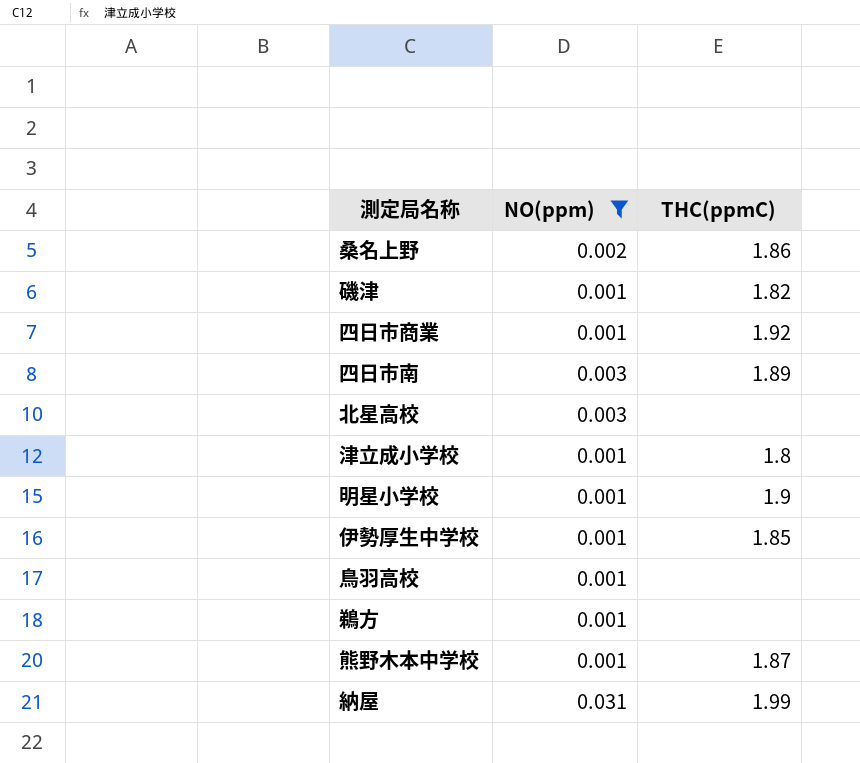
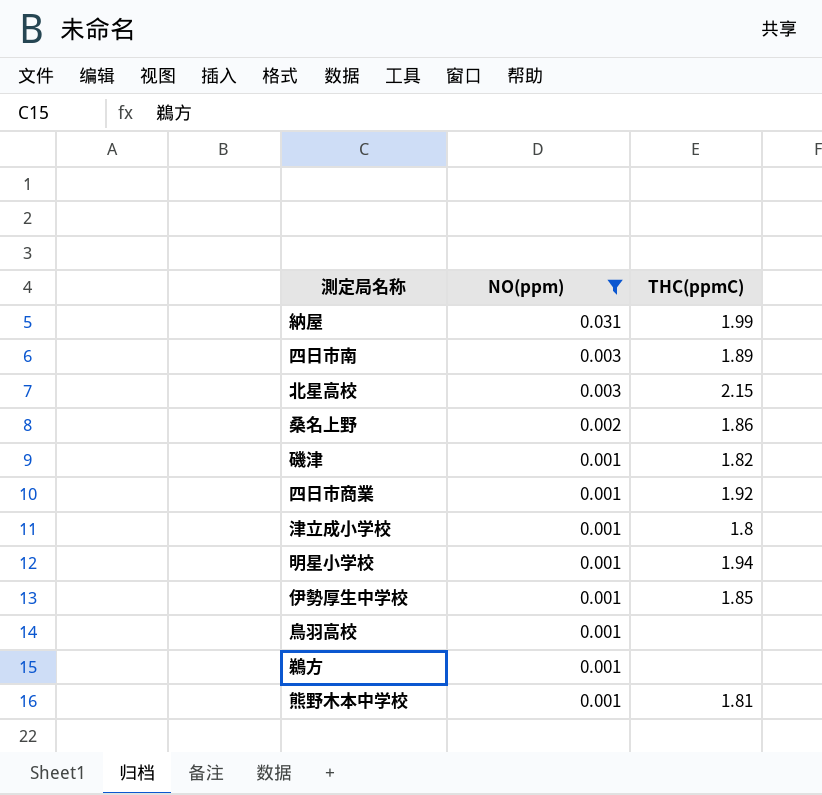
row order: none -> NO(ppm) descending
北星高校 | THC(ppmC): none -> 2.15
明星小学校 | THC(ppmC): 1.9 -> 1.94
熊野木本中学校 | THC(ppmC): 1.87 -> 1.81

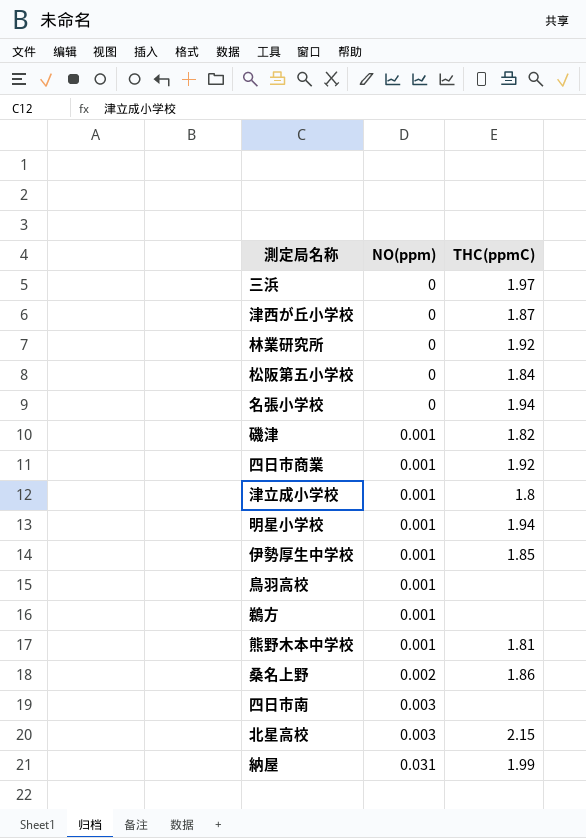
filter: NO(ppm) != 0 -> none
row order: NO(ppm) descending -> NO(ppm) ascending
四日市南 | THC(ppmC): 1.89 -> none

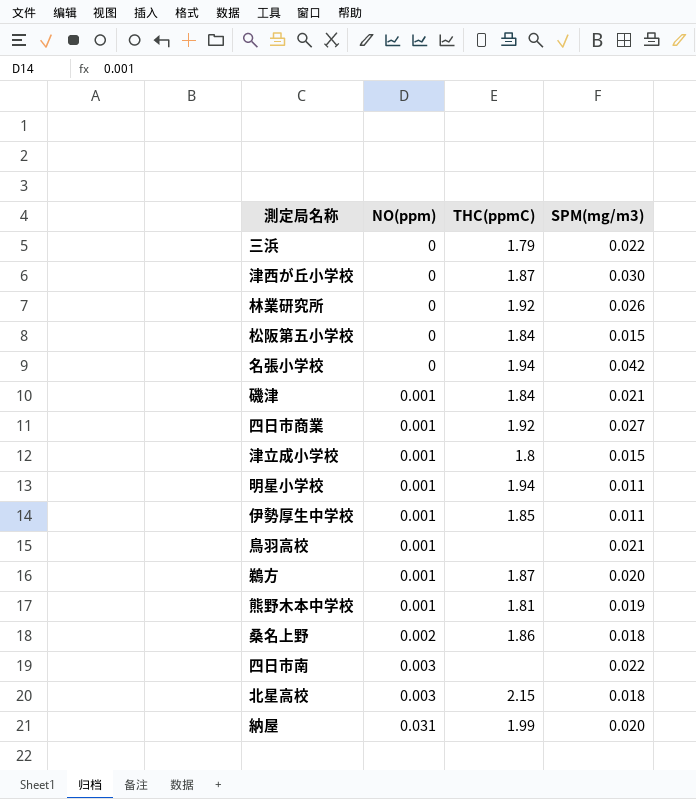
column SPM(mg/m3) | position: none -> 4
三浜 | THC(ppmC): 1.97 -> 1.79
磯津 | THC(ppmC): 1.82 -> 1.84
鵜方 | THC(ppmC): none -> 1.87

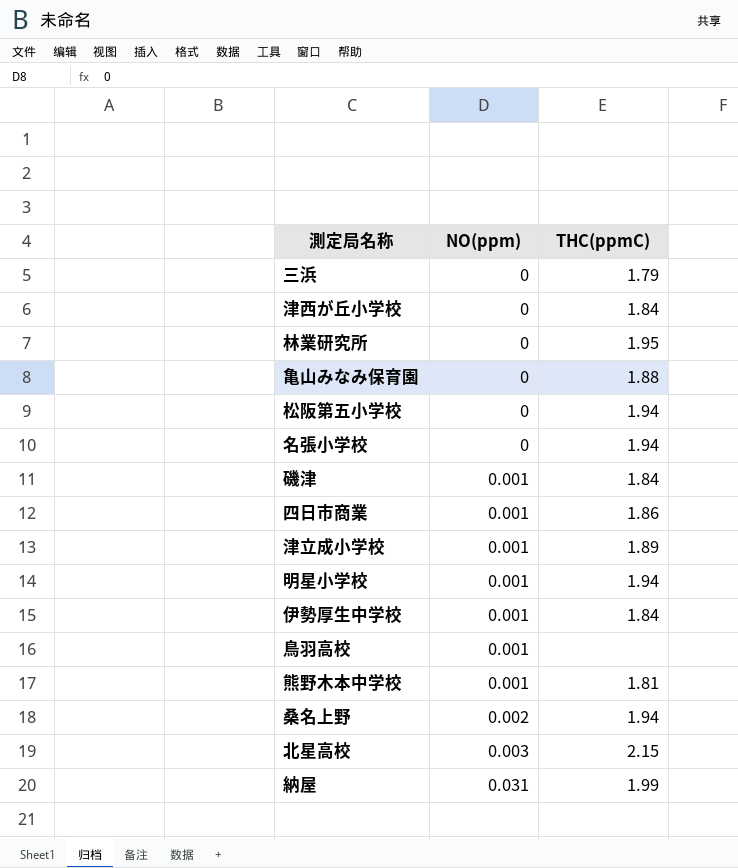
column SPM(mg/m3) | position: 4 -> none
row 鵜方: 0.001 | 1.87 | 0.020 -> none
row 四日市南: 0.003 | none | 0.022 -> none
津西が丘小学校 | THC(ppmC): 1.87 -> 1.84
林業研究所 | THC(ppmC): 1.92 -> 1.95
row 亀山みなみ保育園: none -> 0 | 1.88
松阪第五小学校 | THC(ppmC): 1.84 -> 1.94
四日市商業 | THC(ppmC): 1.92 -> 1.86
津立成小学校 | THC(ppmC): 1.8 -> 1.89
伊勢厚生中学校 | THC(ppmC): 1.85 -> 1.84
桑名上野 | THC(ppmC): 1.86 -> 1.94

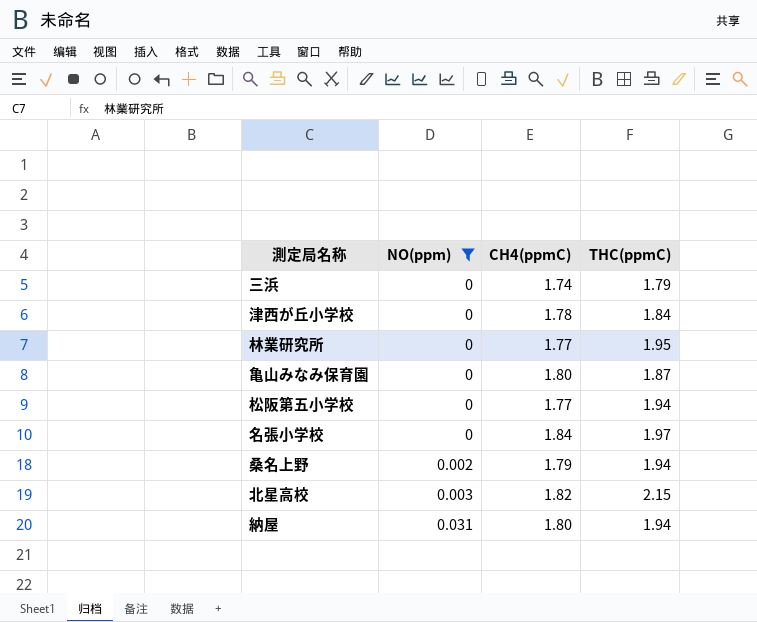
filter: none -> NO(ppm) != 0.001
column CH4(ppmC) | position: none -> 3
亀山みなみ保育園 | THC(ppmC): 1.88 -> 1.87
名張小学校 | THC(ppmC): 1.94 -> 1.97
納屋 | THC(ppmC): 1.99 -> 1.94

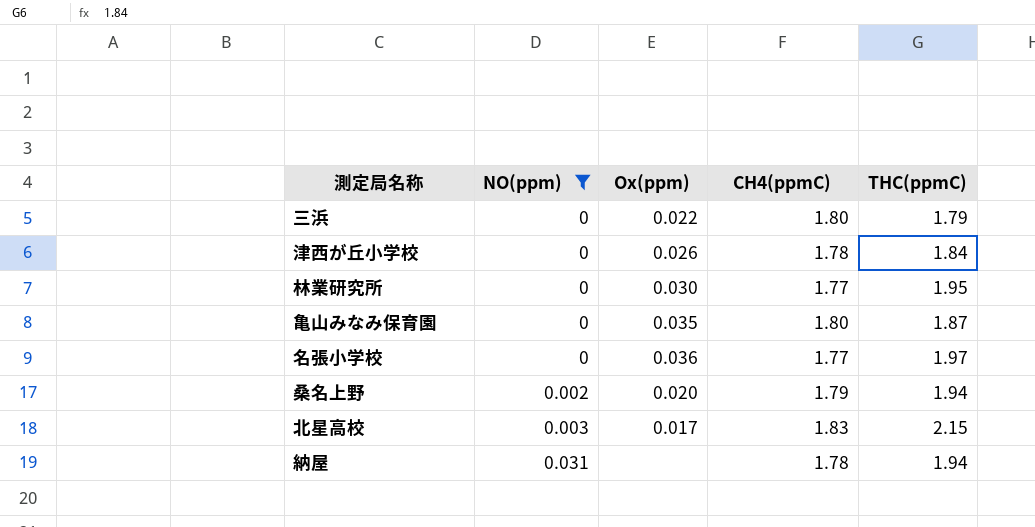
column Ox(ppm) | position: none -> 3
row 松阪第五小学校: 0 | 1.77 | 1.94 -> none
三浜 | CH4(ppmC): 1.74 -> 1.80
名張小学校 | CH4(ppmC): 1.84 -> 1.77
北星高校 | CH4(ppmC): 1.82 -> 1.83
納屋 | CH4(ppmC): 1.80 -> 1.78

